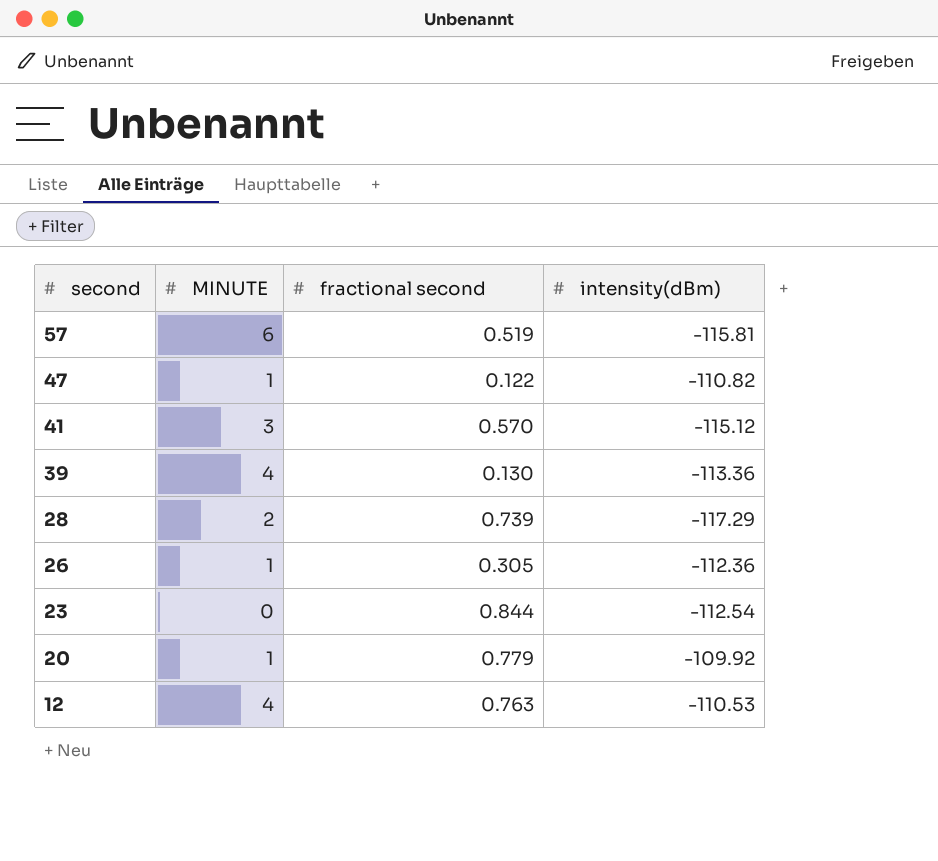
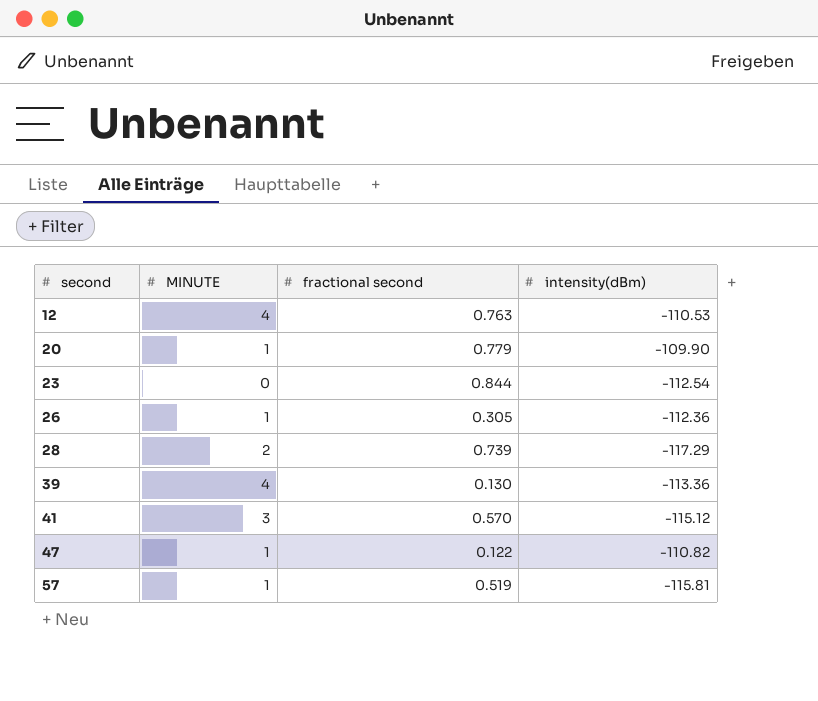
row order: second descending -> second ascending
20 | intensity(dBm): -109.92 -> -109.90
57 | MINUTE: 6 -> 1

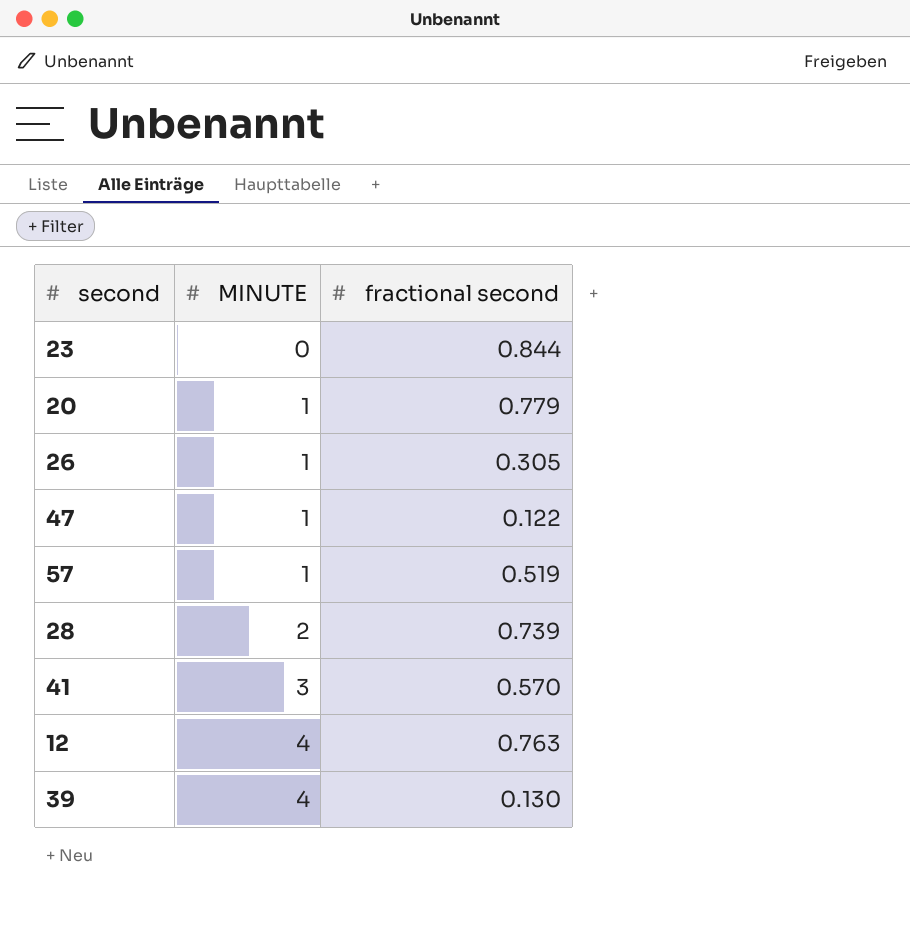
row order: second ascending -> MINUTE ascending
column intensity(dBm) | position: 4 -> none

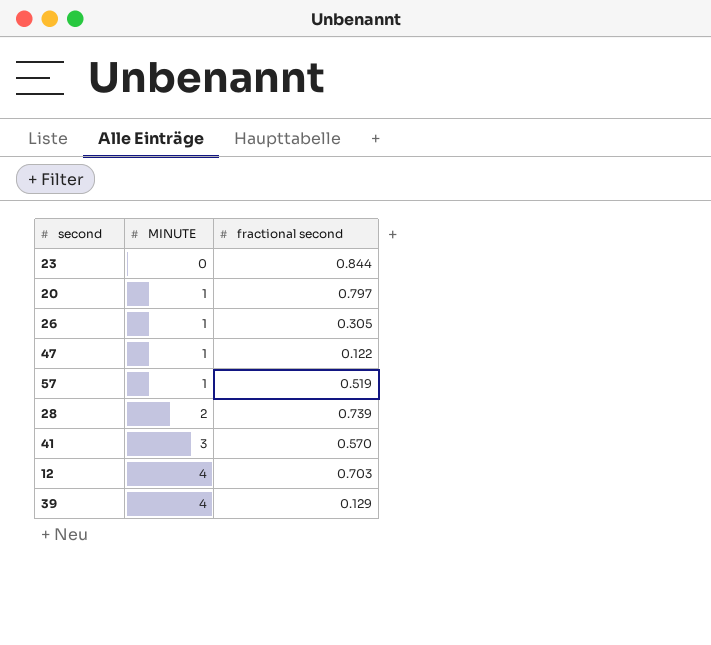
20 | fractional second: 0.779 -> 0.797
12 | fractional second: 0.763 -> 0.703
39 | fractional second: 0.130 -> 0.129

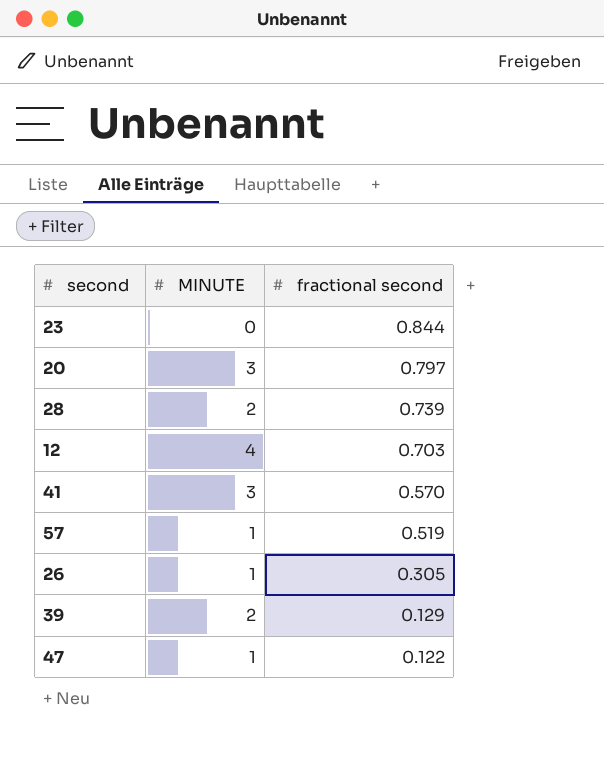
row order: MINUTE ascending -> fractional second descending
20 | MINUTE: 1 -> 3
39 | MINUTE: 4 -> 2

